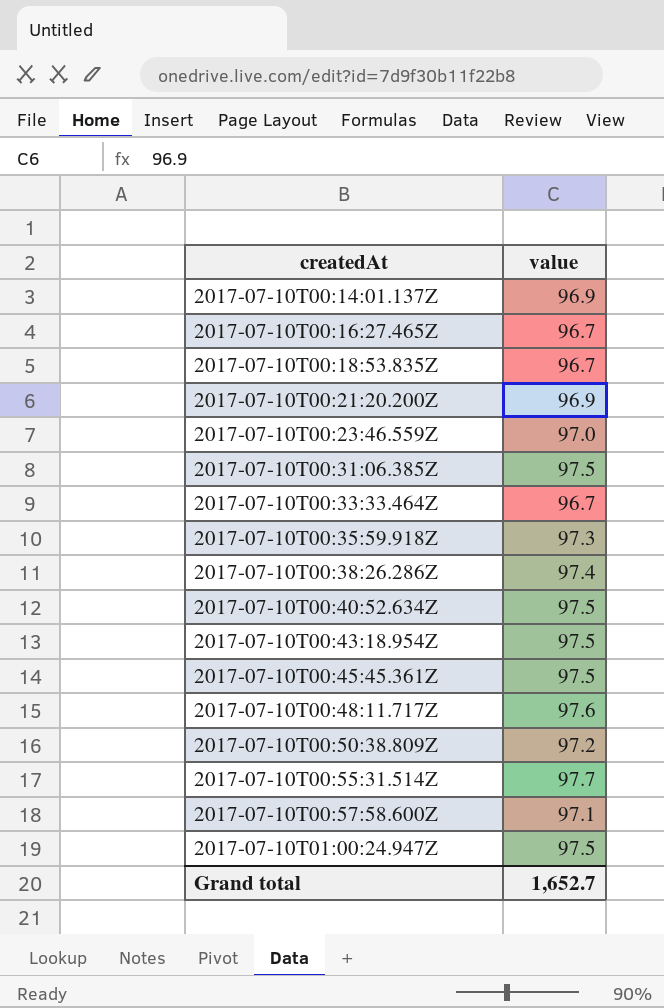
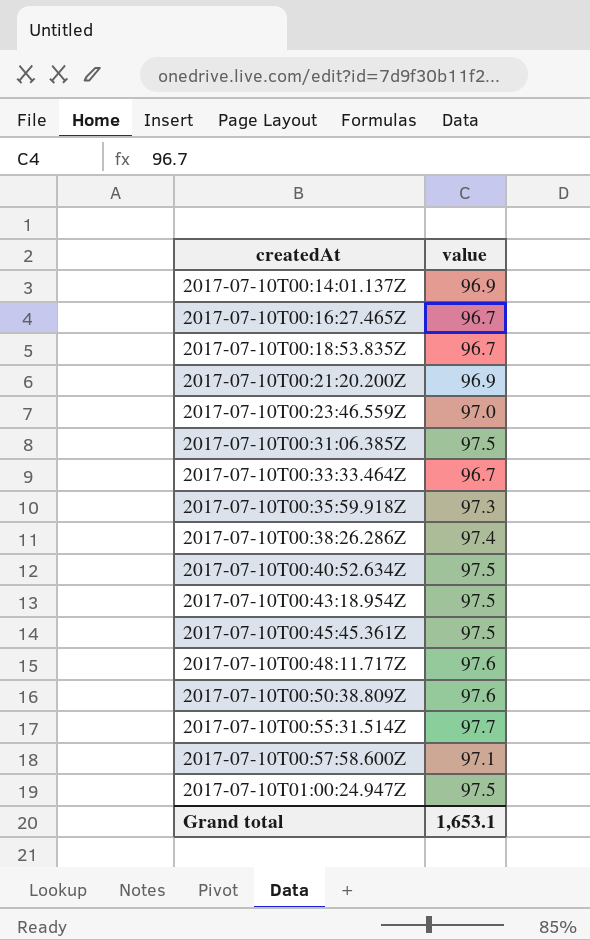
2017-07-10T00:50:38.809Z | value: 97.2 -> 97.6
Grand total | value: 1,652.7 -> 1,653.1

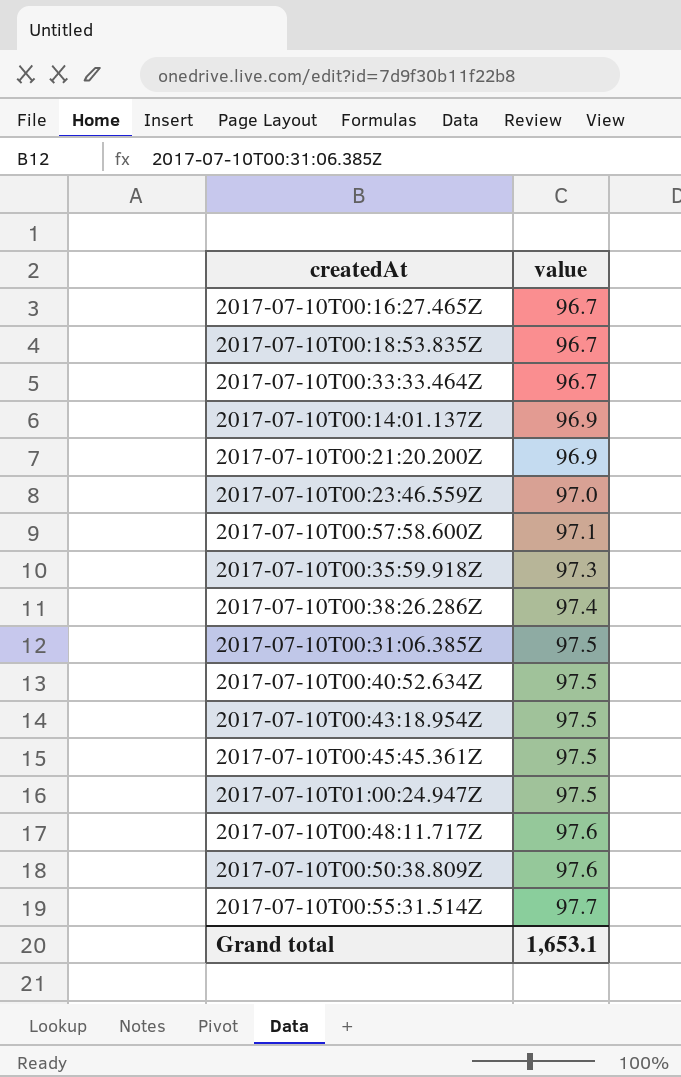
row order: createdAt ascending -> value ascending

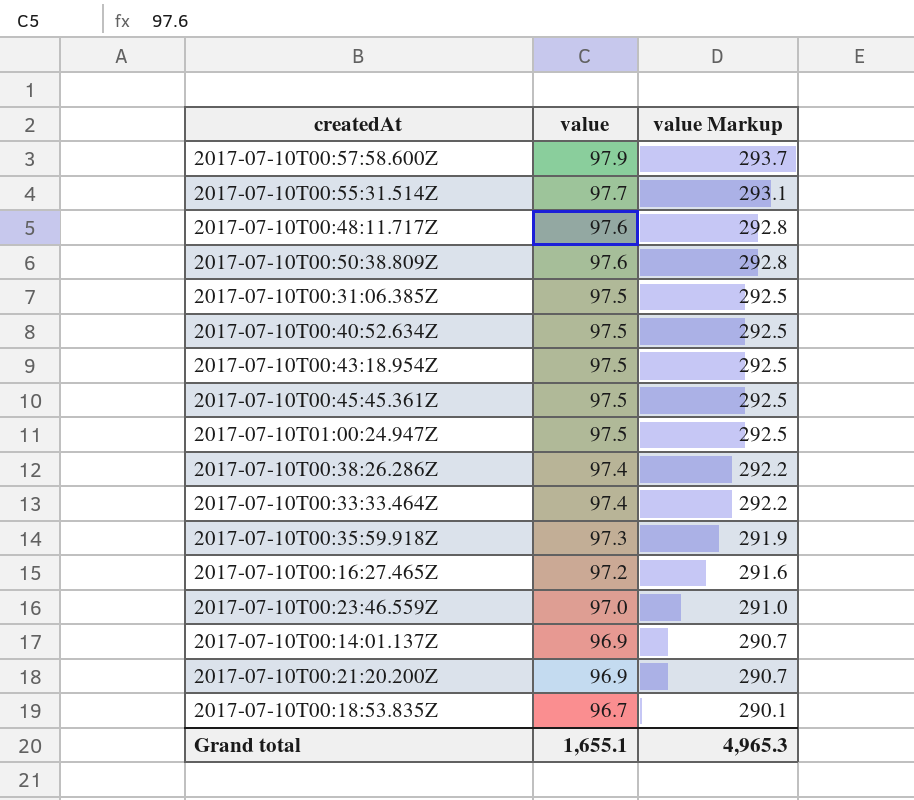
row order: value ascending -> value descending
column value Markup | formula: none -> [value] * 3
2017-07-10T00:57:58.600Z | value: 97.1 -> 97.9
2017-07-10T00:33:33.464Z | value: 96.7 -> 97.4
2017-07-10T00:16:27.465Z | value: 96.7 -> 97.2
Grand total | value: 1,653.1 -> 1,655.1

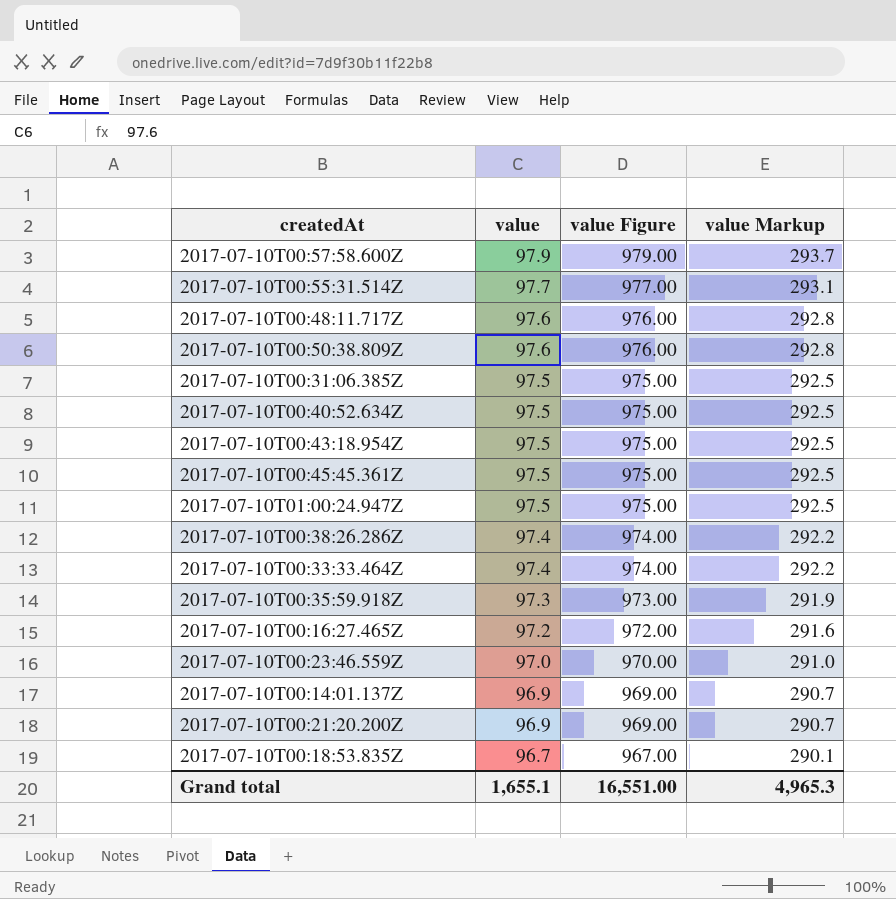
column value Figure | formula: none -> [value] * 10

